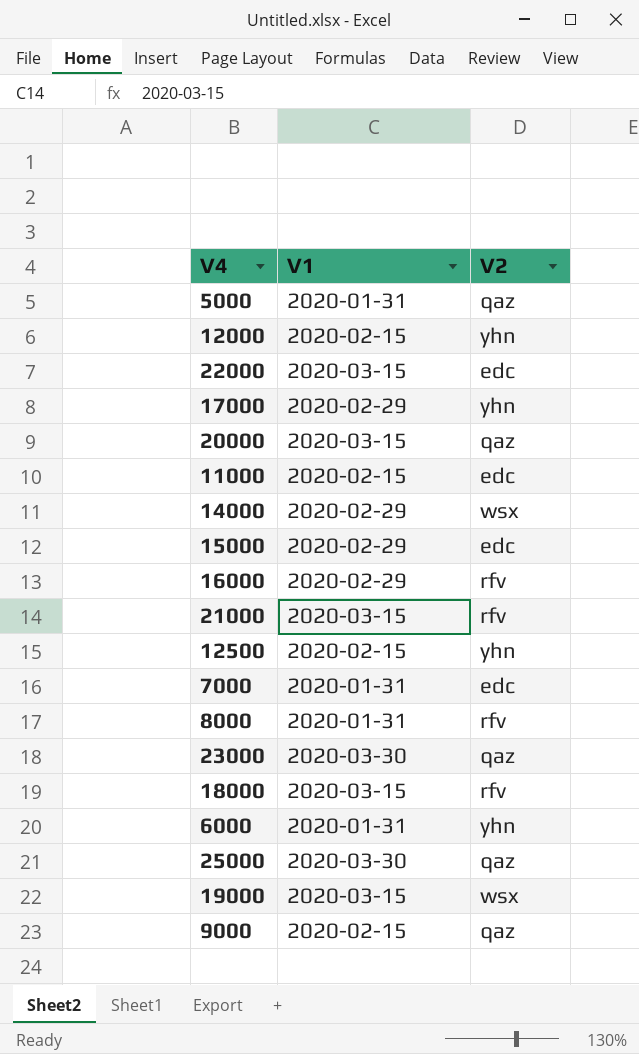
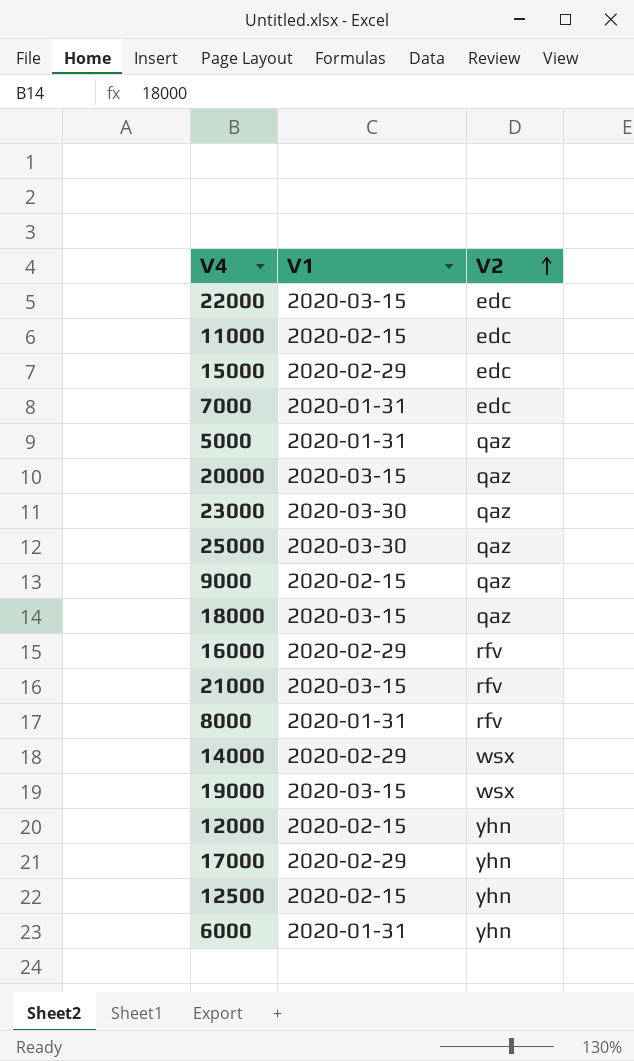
row order: none -> V2 ascending
18000 | V2: rfv -> qaz

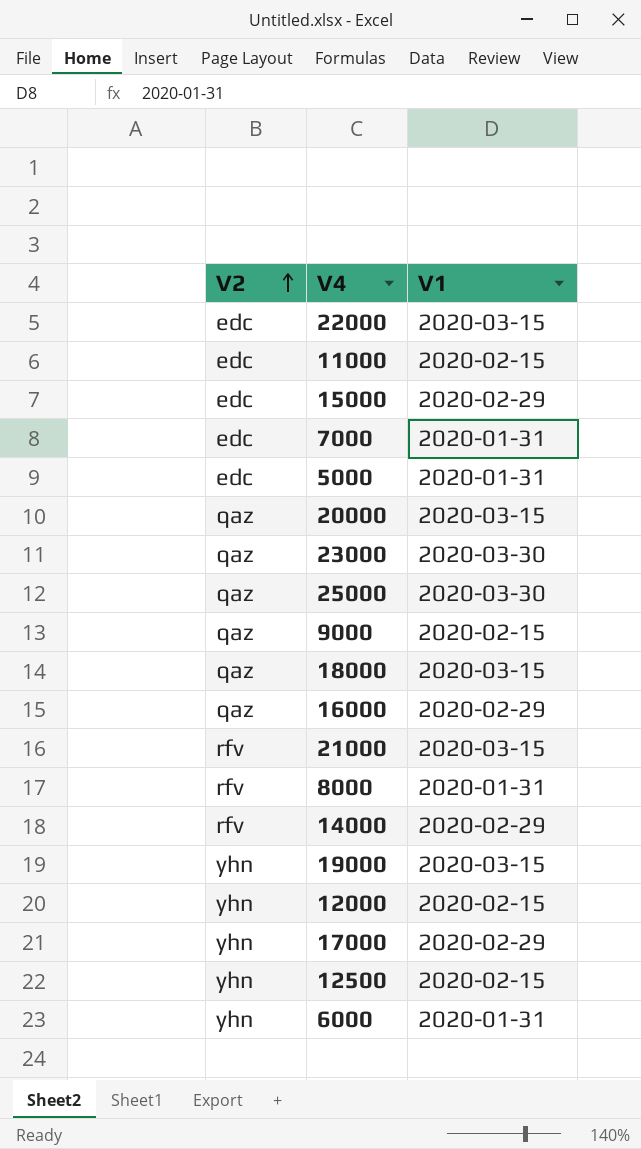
column V2 | position: 3 -> 1
5000 | V2: qaz -> edc
16000 | V2: rfv -> qaz
14000 | V2: wsx -> rfv
19000 | V2: wsx -> yhn

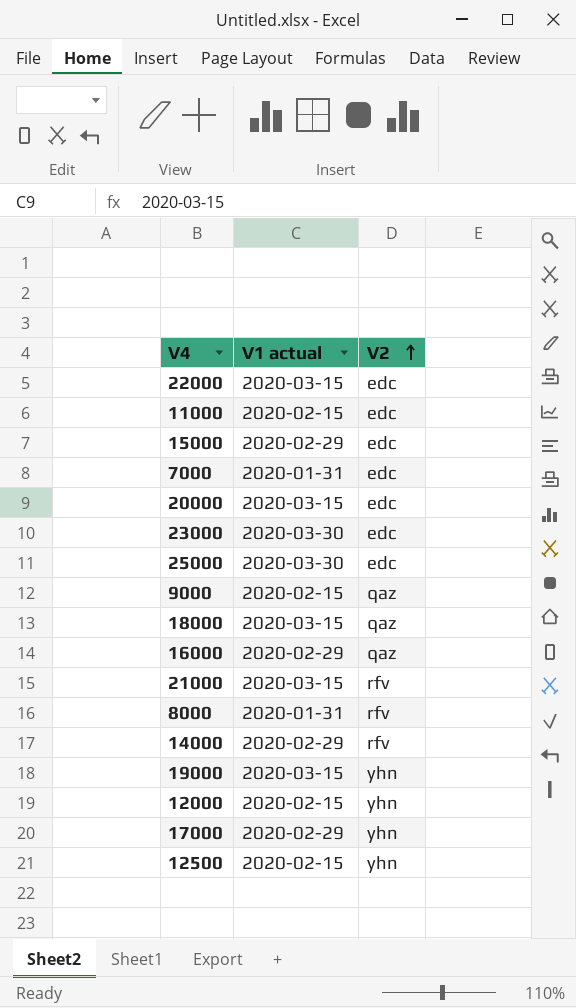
column name: V1 -> V1 actual
column V2 | position: 1 -> 3
row 5000: edc | 2020-01-31 -> none
row 6000: yhn | 2020-01-31 -> none
20000 | V2: qaz -> edc
23000 | V2: qaz -> edc
25000 | V2: qaz -> edc

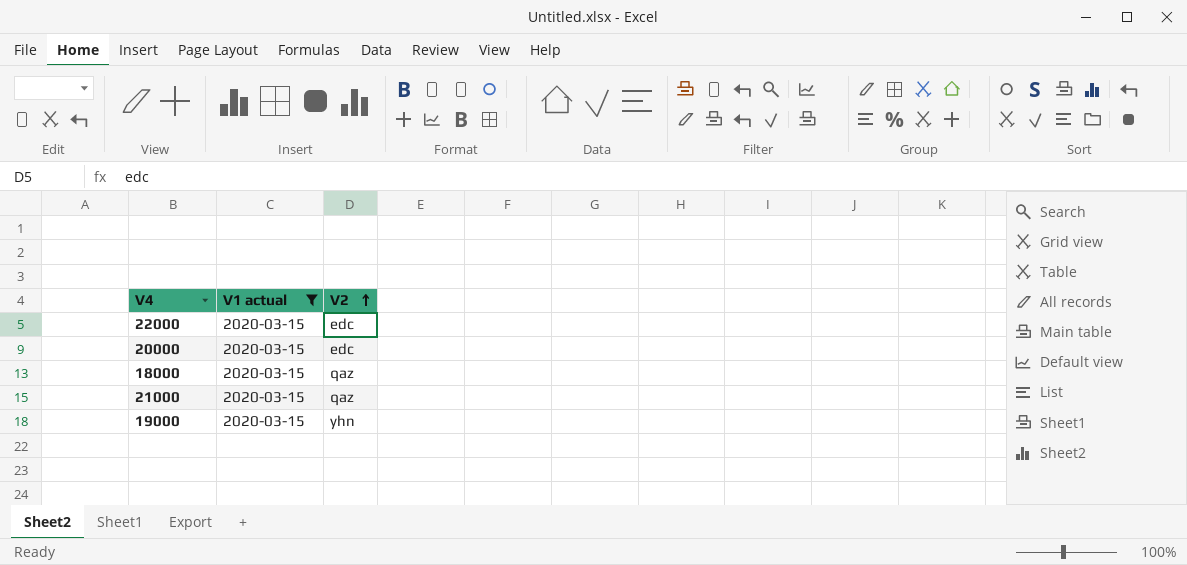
filter: none -> V1 actual = 2020-03-15
21000 | V2: rfv -> qaz

